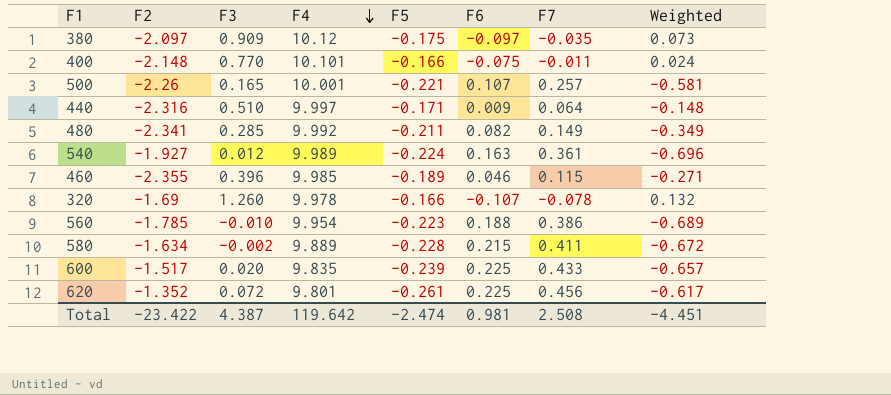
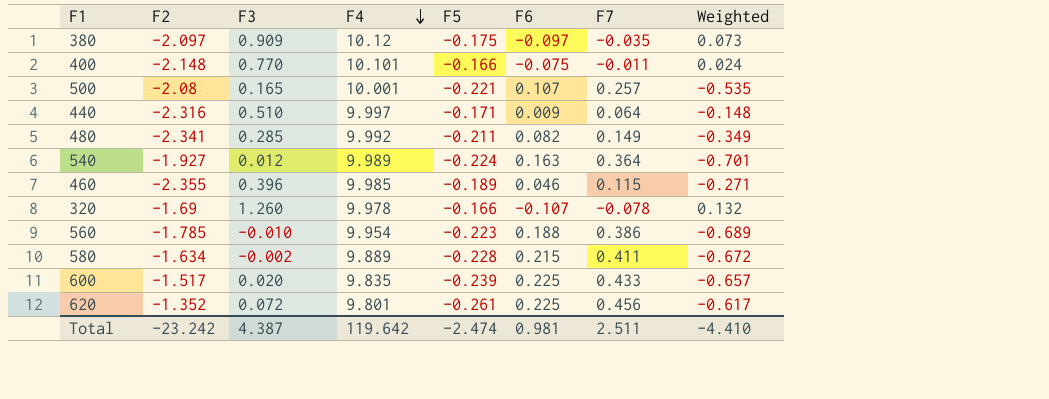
500 | F2: -2.26 -> -2.08
500 | Weighted: -0.581 -> -0.535
540 | F7: 0.361 -> 0.364
540 | Weighted: -0.696 -> -0.701
Total | F2: -23.422 -> -23.242
Total | F7: 2.508 -> 2.511
Total | Weighted: -4.451 -> -4.410

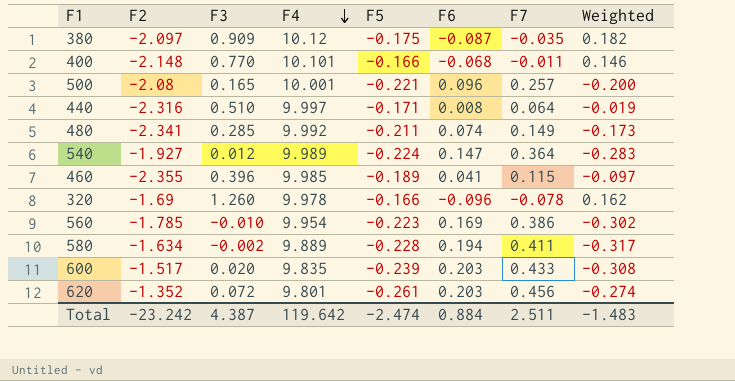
column Weighted | formula: [F2] * [F7] -> [F2] * [F6]
380 | F6: -0.097 -> -0.087
400 | F6: -0.075 -> -0.068
500 | F6: 0.107 -> 0.096
440 | F6: 0.009 -> 0.008
480 | F6: 0.082 -> 0.074
540 | F6: 0.163 -> 0.147
460 | F6: 0.046 -> 0.041
320 | F6: -0.107 -> -0.096
560 | F6: 0.188 -> 0.169
580 | F6: 0.215 -> 0.194
600 | F6: 0.225 -> 0.203
620 | F6: 0.225 -> 0.203
Total | F6: 0.981 -> 0.884
Total | Weighted: -4.410 -> -1.483

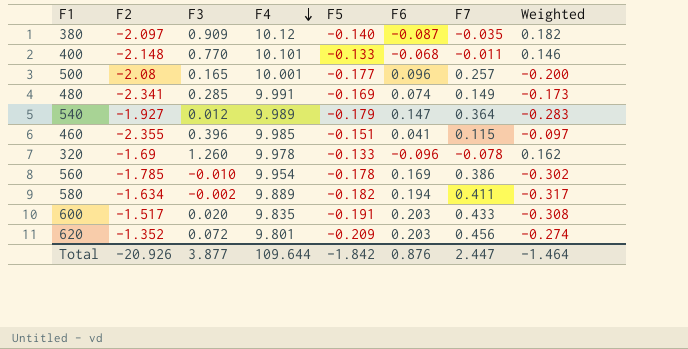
row 440: -2.316 | 0.510 | 9.997 | -0.171 | 0.008 | 0.064 | -0.019 -> none
380 | F5: -0.175 -> -0.140
400 | F5: -0.166 -> -0.133
500 | F5: -0.221 -> -0.177
480 | F4: 9.992 -> 9.991
480 | F5: -0.211 -> -0.169
540 | F5: -0.224 -> -0.179
460 | F5: -0.189 -> -0.151
320 | F5: -0.166 -> -0.133
560 | F5: -0.223 -> -0.178
580 | F5: -0.228 -> -0.182
600 | F5: -0.239 -> -0.191
620 | F5: -0.261 -> -0.209
Total | F2: -23.242 -> -20.926
Total | F3: 4.387 -> 3.877
Total | F4: 119.642 -> 109.644
Total | F5: -2.474 -> -1.842
Total | F6: 0.884 -> 0.876
Total | F7: 2.511 -> 2.447
Total | Weighted: -1.483 -> -1.464

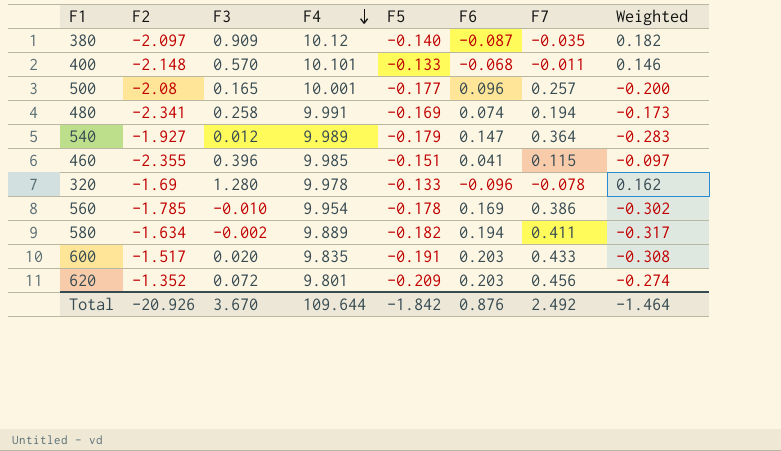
400 | F3: 0.770 -> 0.570
480 | F3: 0.285 -> 0.258
480 | F7: 0.149 -> 0.194
320 | F3: 1.260 -> 1.280
Total | F3: 3.877 -> 3.670
Total | F7: 2.447 -> 2.492

